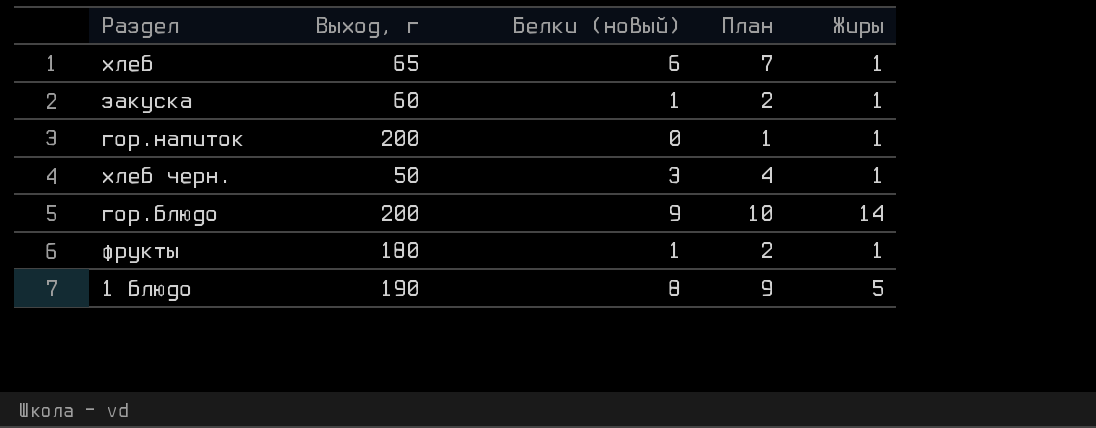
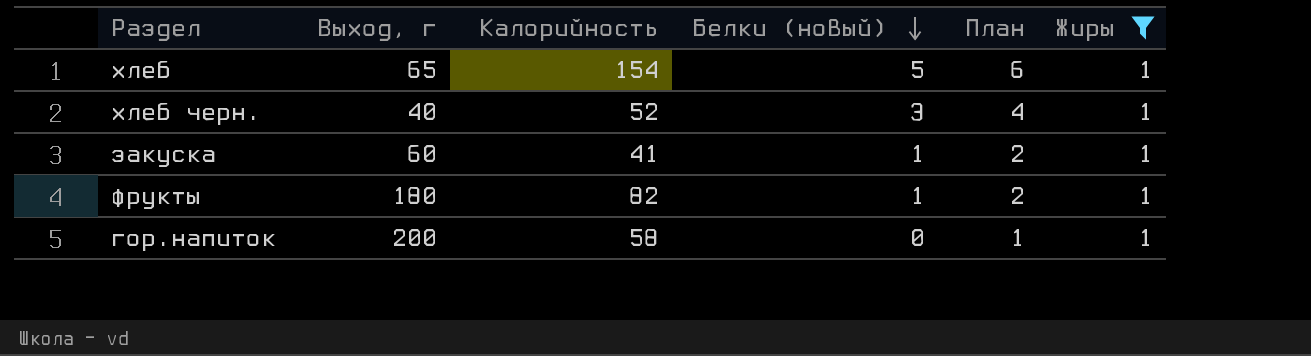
filter: none -> Жиры = 1
row order: none -> Белки (новый) descending
column Калорийность | position: none -> 3
хлеб | Белки (новый): 6 -> 5
хлеб | План: 7 -> 6
хлеб черн. | Выход, г: 50 -> 40

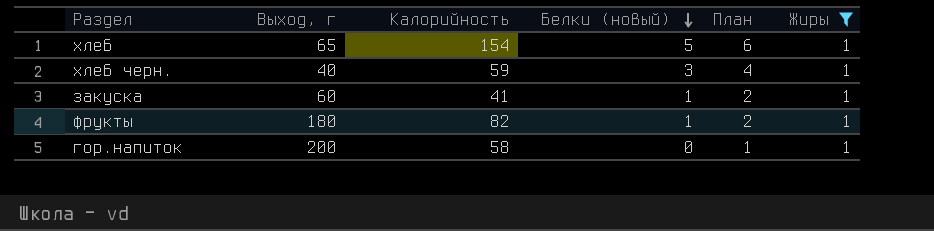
хлеб черн. | Калорийность: 52 -> 59

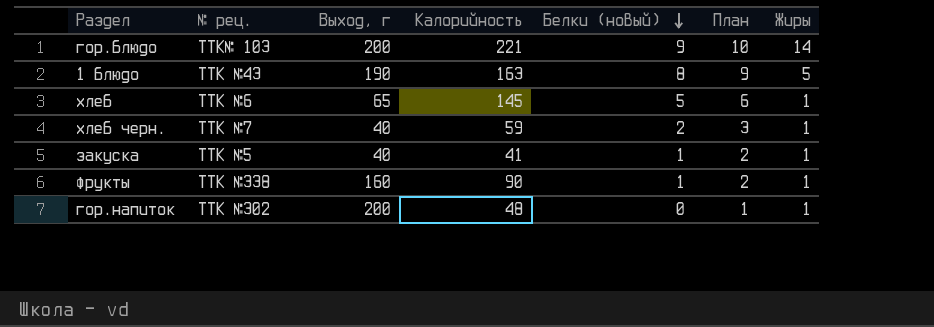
filter: Жиры = 1 -> none
column № рец. | position: none -> 2
хлеб | Калорийность: 154 -> 145
хлеб черн. | Белки (новый): 3 -> 2
хлеб черн. | План: 4 -> 3
закуска | Выход, г: 60 -> 40
фрукты | Выход, г: 180 -> 160
фрукты | Калорийность: 82 -> 90
гор.напиток | Калорийность: 58 -> 48

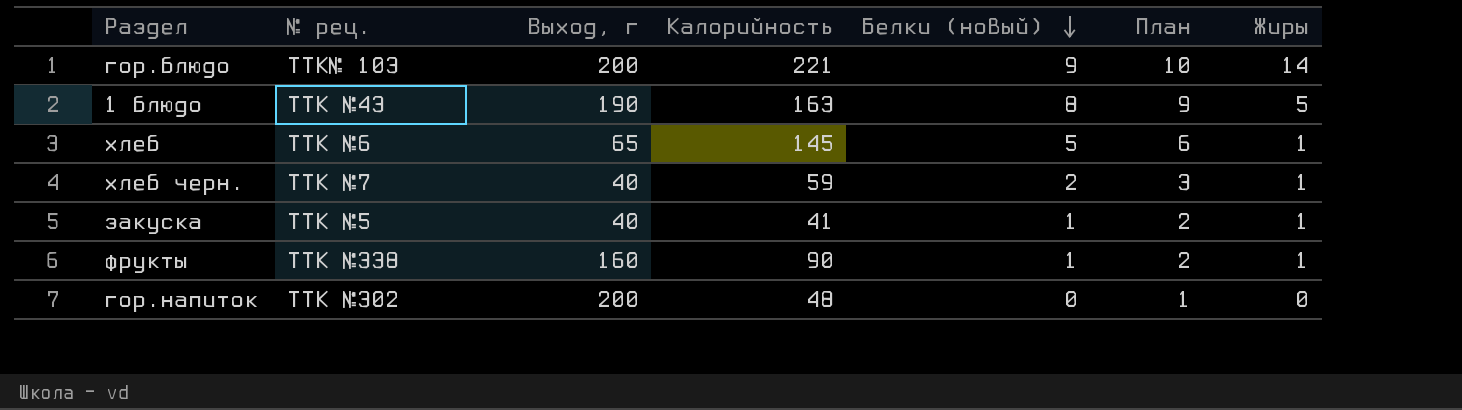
гор.напиток | Жиры: 1 -> 0

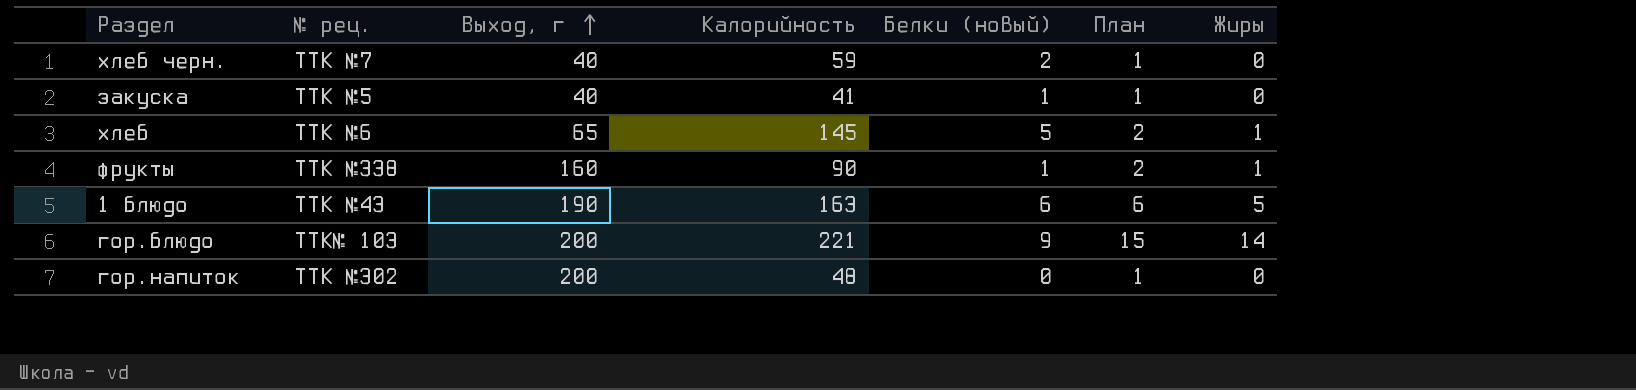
row order: Белки (новый) descending -> Выход, г ascending
column План | formula: [Белки (новый)] + 1 -> [Жиры] + 1
хлеб черн. | Жиры: 1 -> 0
закуска | Жиры: 1 -> 0
1 блюдо | Белки (новый): 8 -> 6

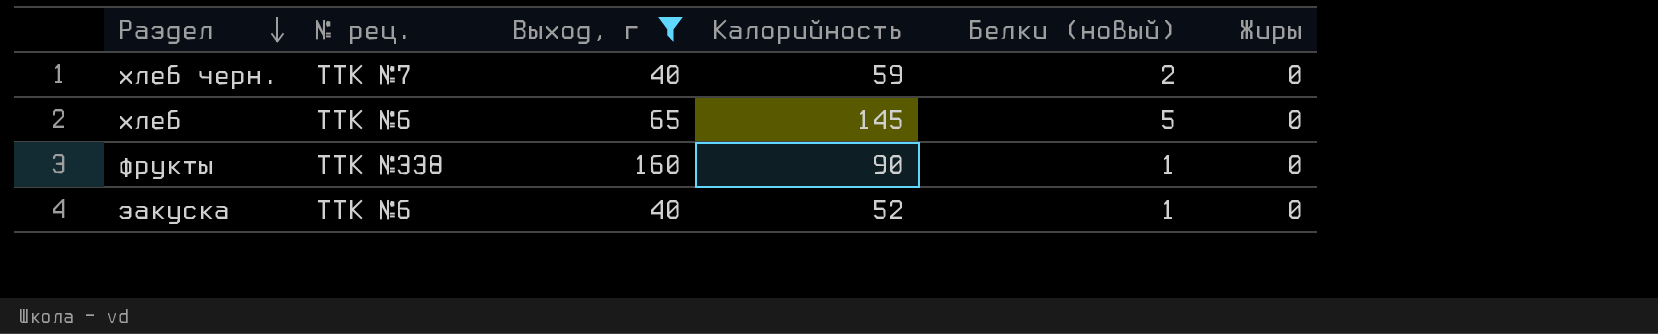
filter: none -> Выход, г <= 160
row order: Выход, г ascending -> Раздел descending
column План | formula: [Жиры] + 1 -> none
хлеб | Жиры: 1 -> 0
фрукты | Жиры: 1 -> 0
закуска | № рец.: ТТК №5 -> ТТК №6
закуска | Калорийность: 41 -> 52

